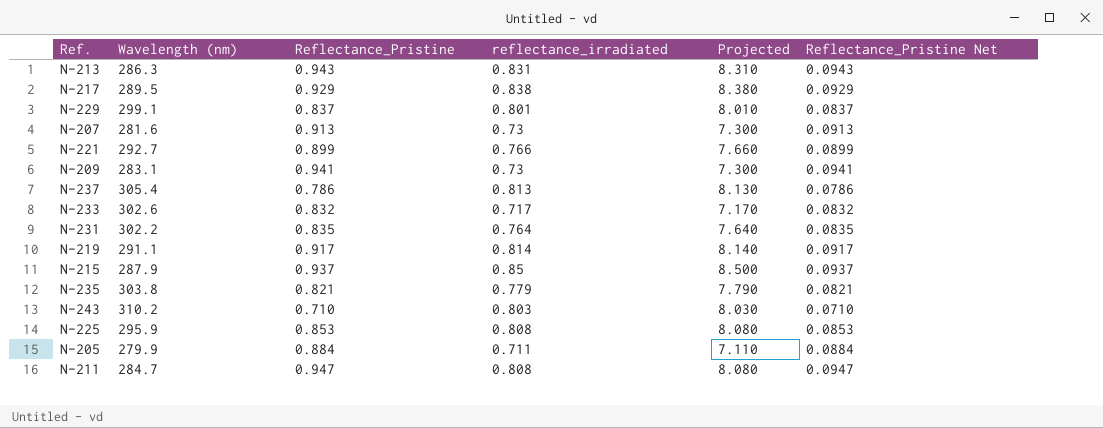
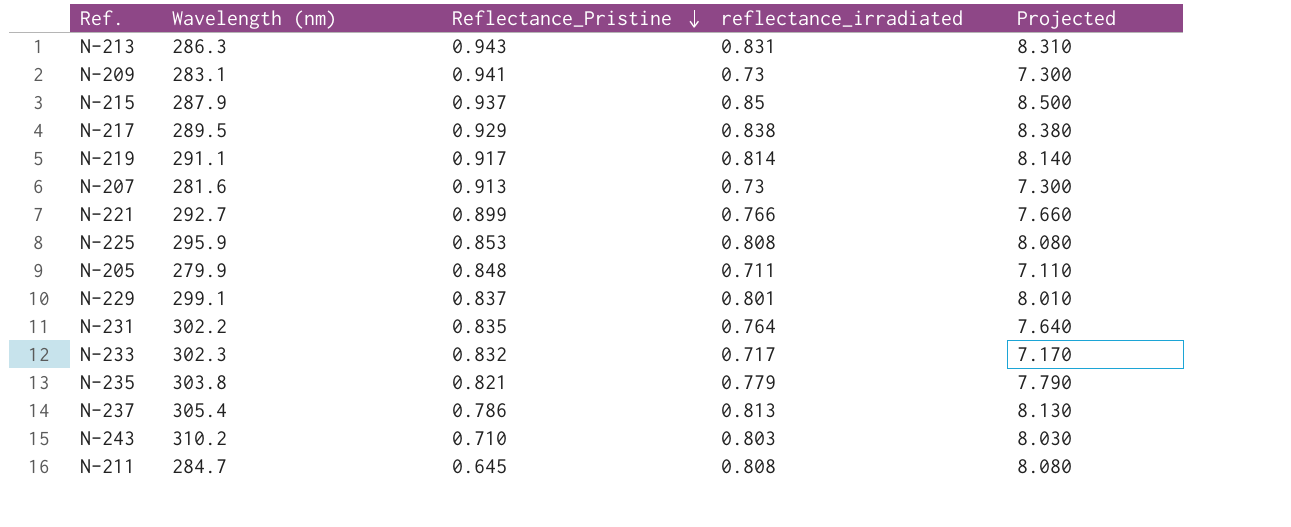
row order: none -> Reflectance_Pristine descending
column Reflectance_Pristine Net | formula: [Reflectance_Pristine] * 0.1 -> none
N-205 | Reflectance_Pristine: 0.884 -> 0.848
N-233 | Wavelength (nm): 302.6 -> 302.3
N-211 | Reflectance_Pristine: 0.947 -> 0.645

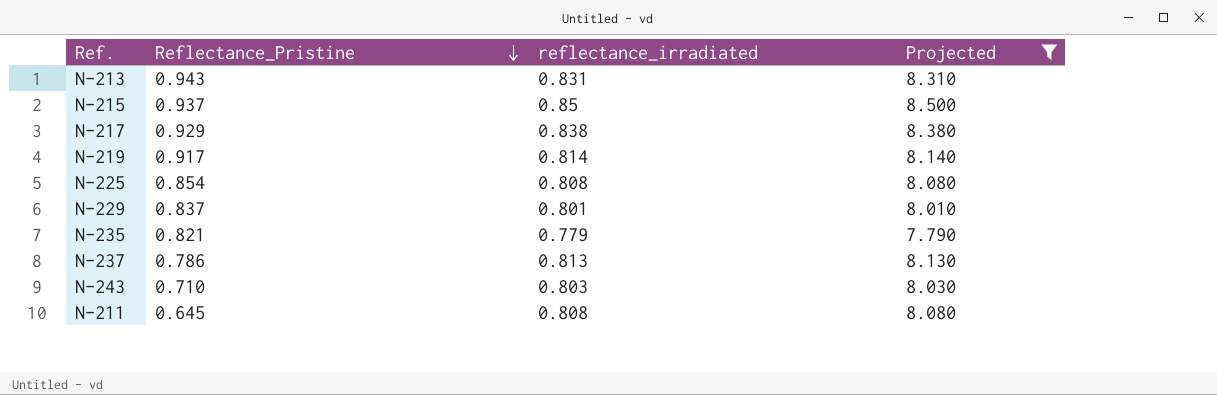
filter: none -> Projected >= 7.790
column Wavelength (nm) | position: 2 -> none
N-225 | Reflectance_Pristine: 0.853 -> 0.854

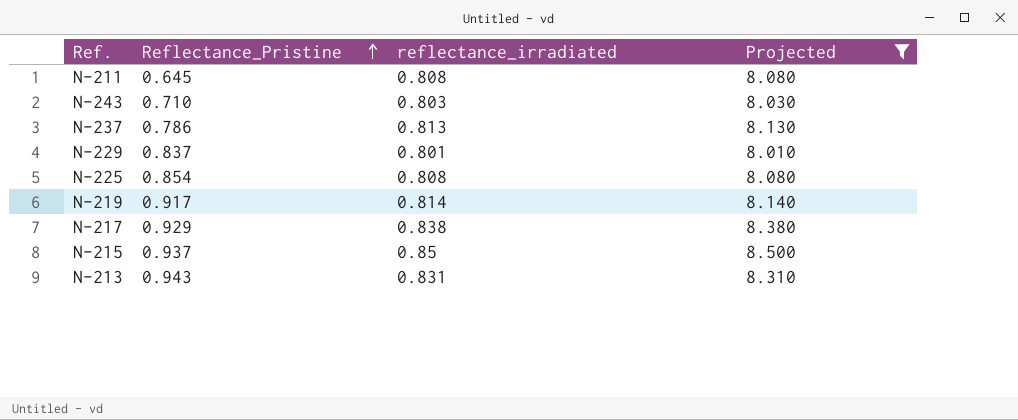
row order: Reflectance_Pristine descending -> Reflectance_Pristine ascending
row N-235: 0.821 | 0.779 | 7.790 -> none

